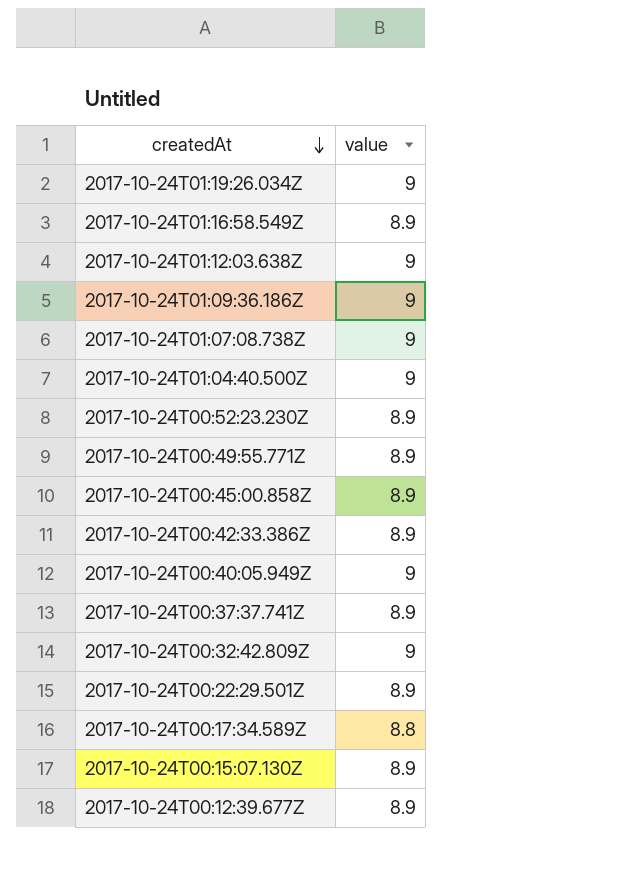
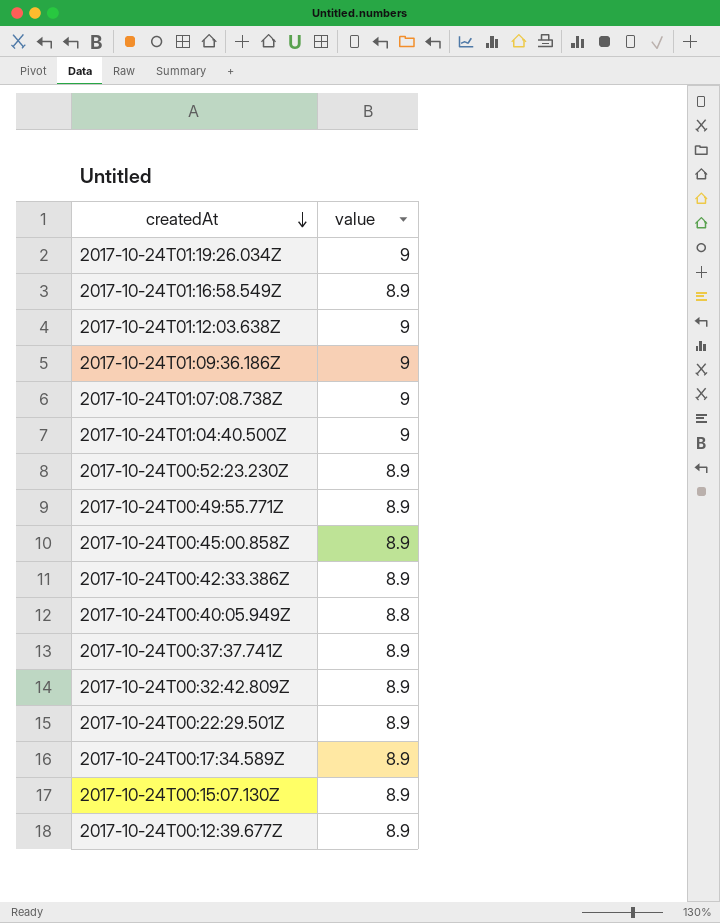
2017-10-24T00:40:05.949Z | value: 9 -> 8.8
2017-10-24T00:32:42.809Z | value: 9 -> 8.9
2017-10-24T00:17:34.589Z | value: 8.8 -> 8.9

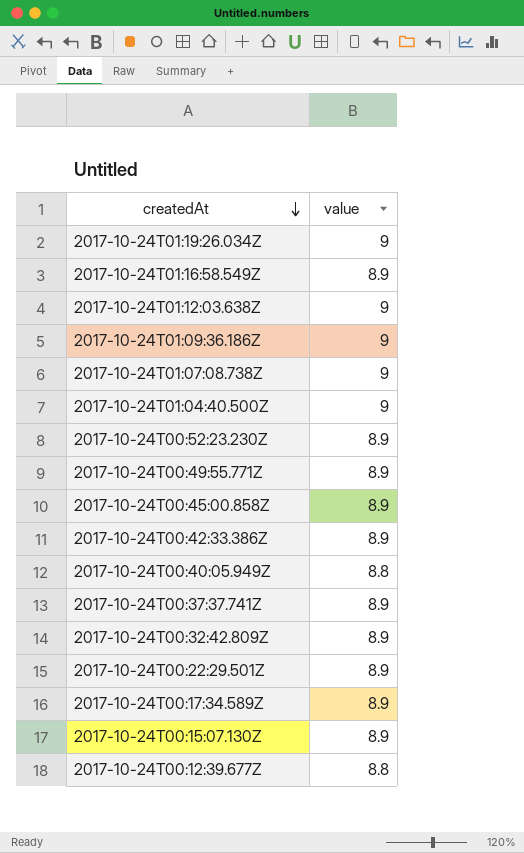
2017-10-24T00:12:39.677Z | value: 8.9 -> 8.8

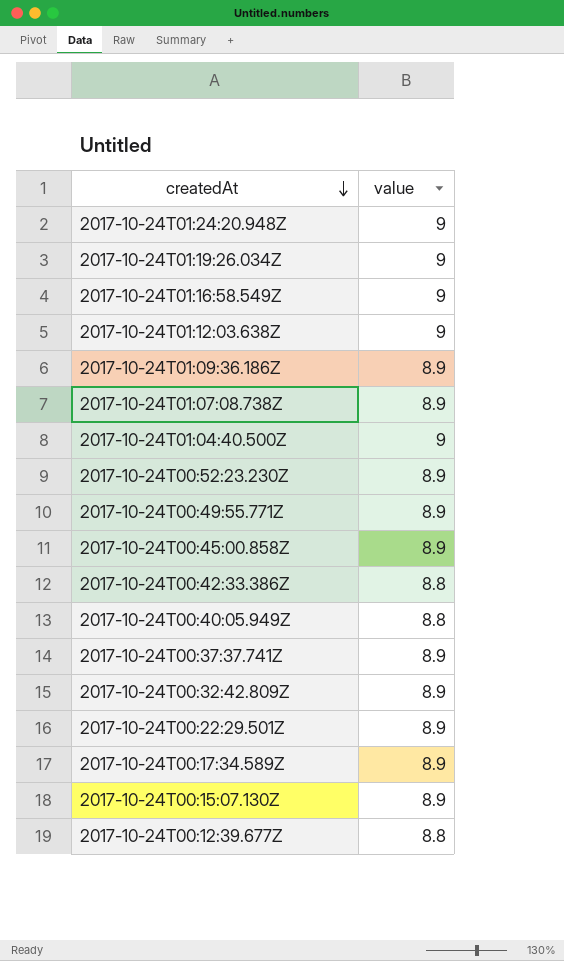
row 2017-10-24T01:24:20.948Z: none -> 9
2017-10-24T01:16:58.549Z | value: 8.9 -> 9
2017-10-24T01:09:36.186Z | value: 9 -> 8.9
2017-10-24T01:07:08.738Z | value: 9 -> 8.9
2017-10-24T00:42:33.386Z | value: 8.9 -> 8.8

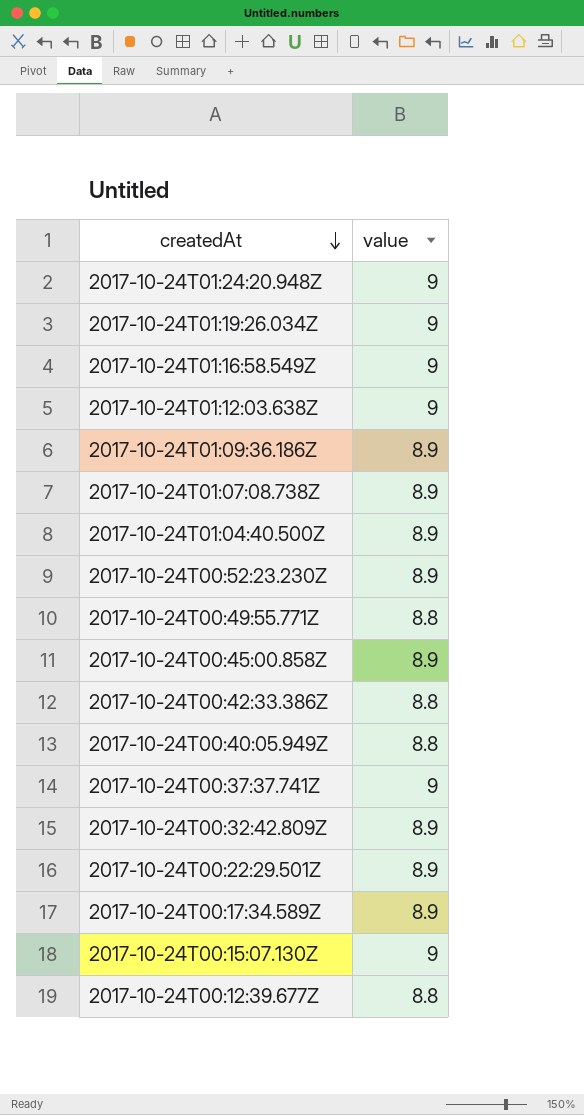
2017-10-24T01:04:40.500Z | value: 9 -> 8.9
2017-10-24T00:49:55.771Z | value: 8.9 -> 8.8
2017-10-24T00:37:37.741Z | value: 8.9 -> 9
2017-10-24T00:15:07.130Z | value: 8.9 -> 9

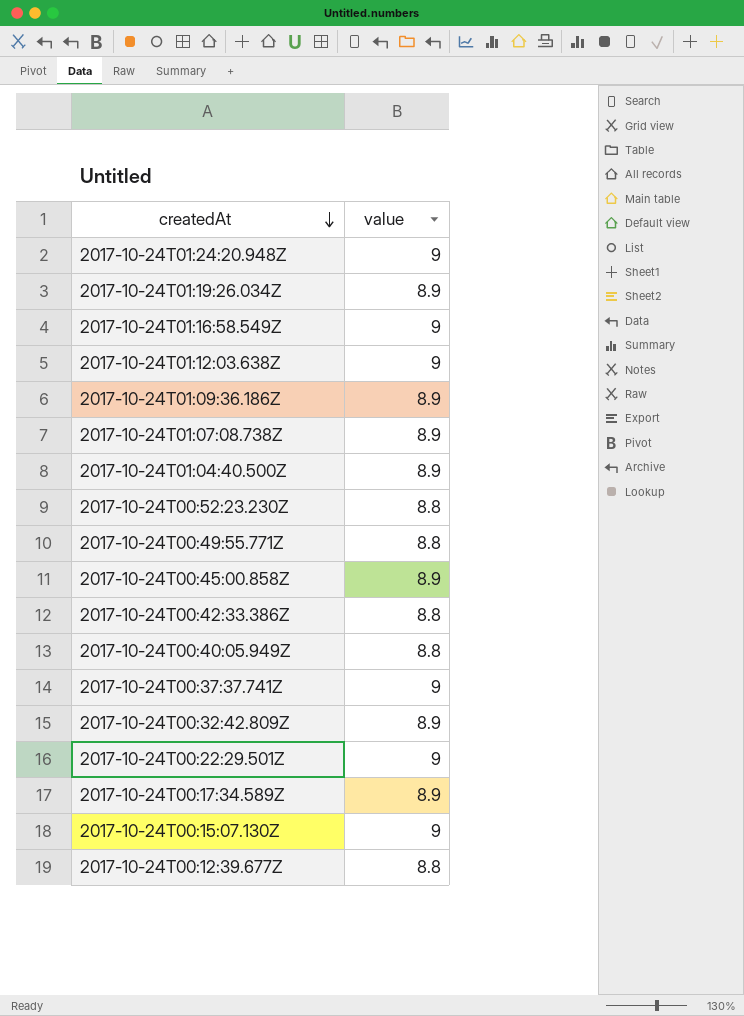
2017-10-24T01:19:26.034Z | value: 9 -> 8.9
2017-10-24T00:52:23.230Z | value: 8.9 -> 8.8
2017-10-24T00:22:29.501Z | value: 8.9 -> 9

